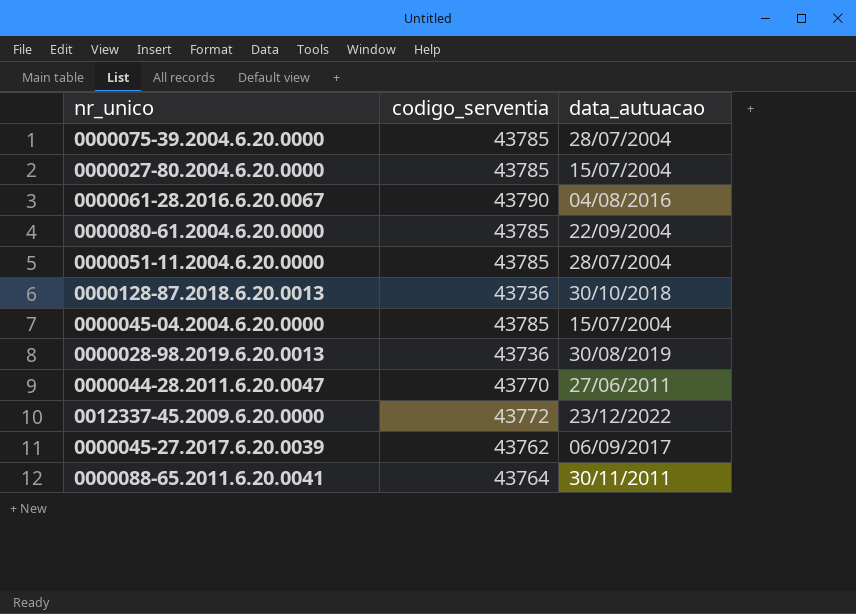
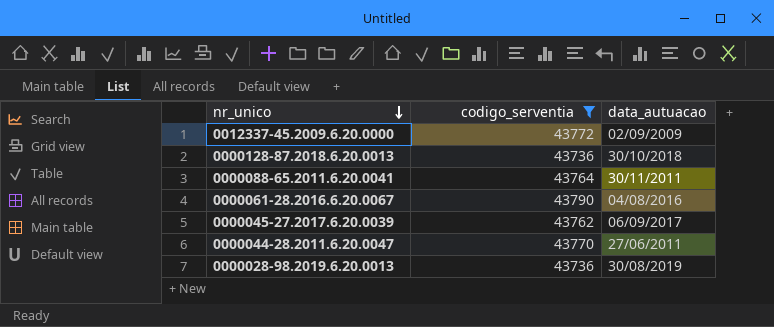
filter: none -> codigo_serventia != 43785
row order: none -> nr_unico descending
0012337-45.2009.6.20.0000 | data_autuacao: 23/12/2022 -> 02/09/2009

